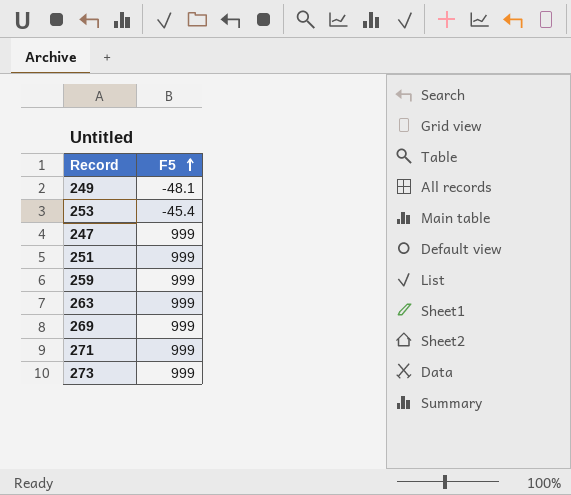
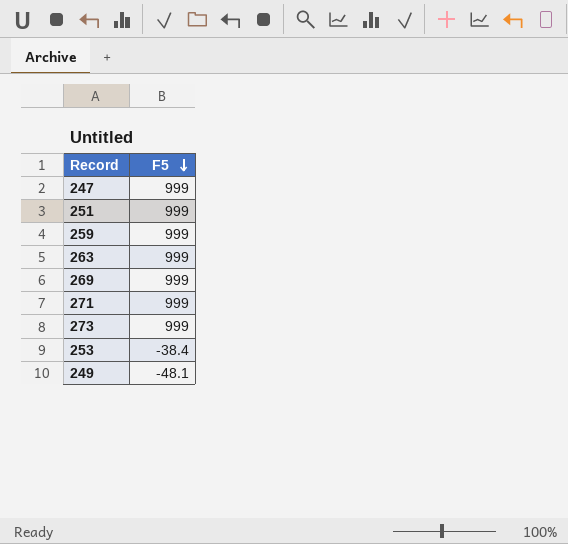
row order: F5 ascending -> F5 descending
253 | F5: -45.4 -> -38.4

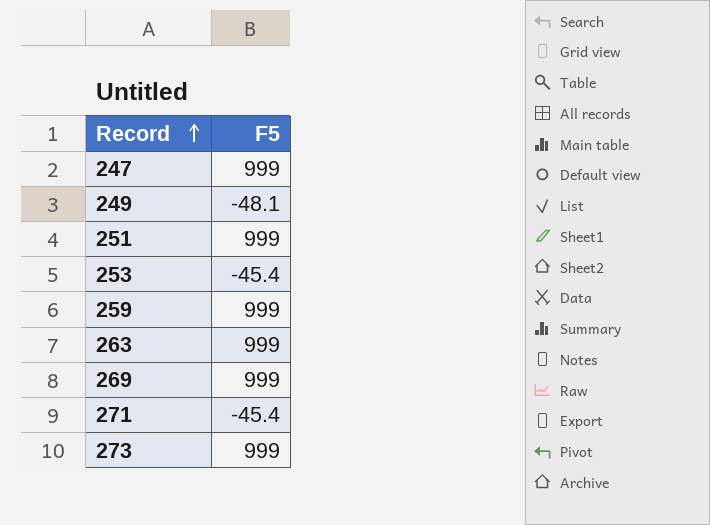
row order: F5 descending -> Record ascending
253 | F5: -38.4 -> -45.4
271 | F5: 999 -> -45.4

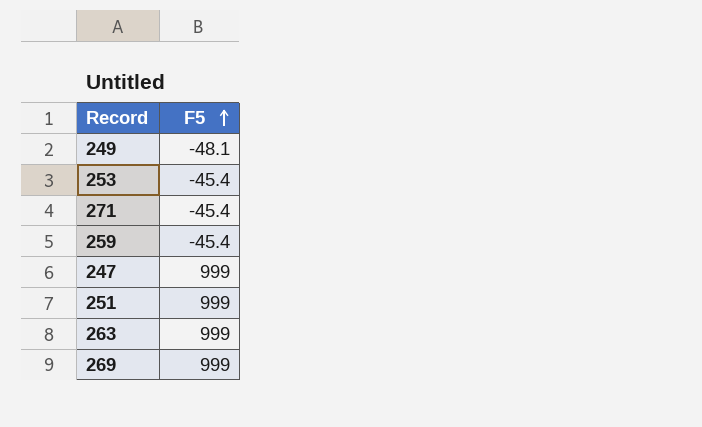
row order: Record ascending -> F5 ascending
row 273: 999 -> none
259 | F5: 999 -> -45.4

